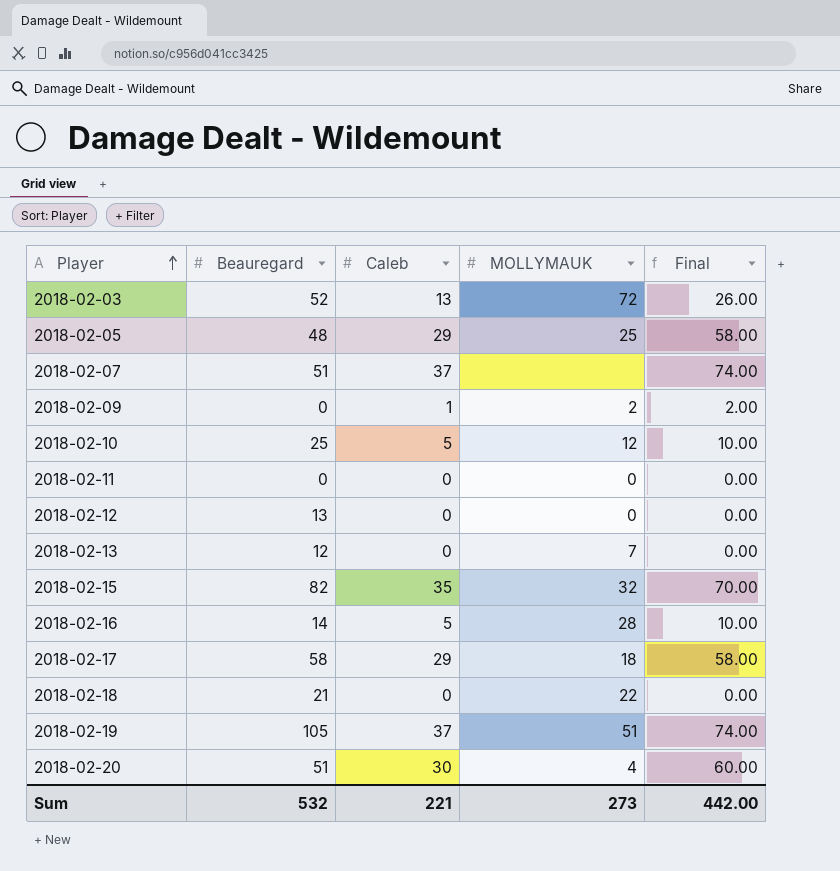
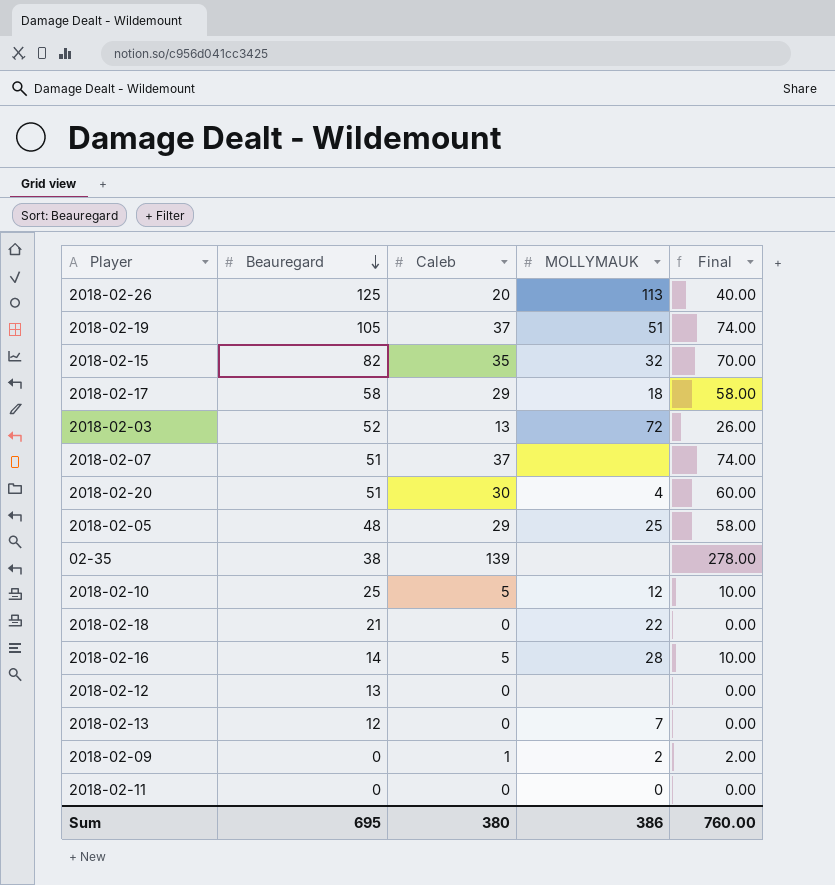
row order: Player ascending -> Beauregard descending
row 2018-02-26: none -> 125 | 20 | 113 | 40.00
row 02-35: none -> 38 | 139 | none | 278.00
2018-02-12 | MOLLYMAUK: 0 -> none
Sum | Beauregard: 532 -> 695
Sum | Caleb: 221 -> 380
Sum | MOLLYMAUK: 273 -> 386
Sum | Final: 442.00 -> 760.00

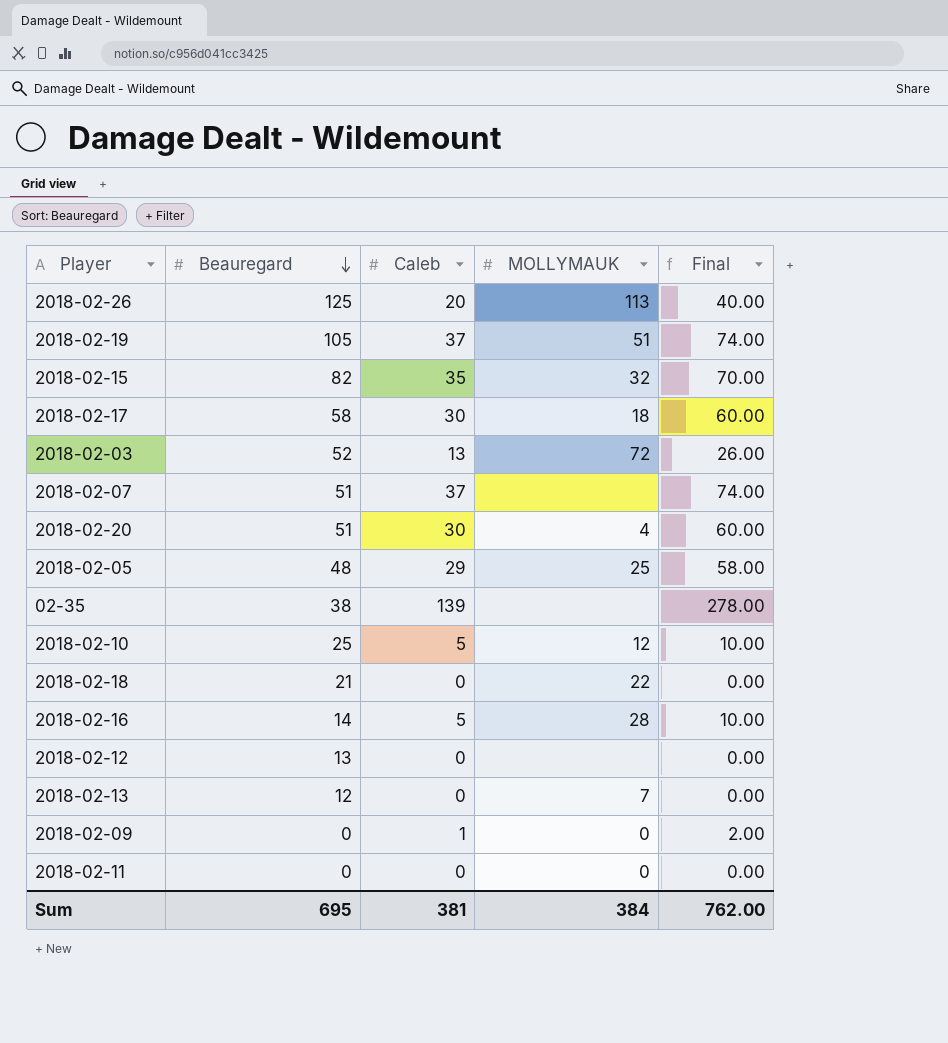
2018-02-17 | Caleb: 29 -> 30
2018-02-17 | Final: 58.00 -> 60.00
2018-02-09 | MOLLYMAUK: 2 -> 0
Sum | Caleb: 380 -> 381
Sum | MOLLYMAUK: 386 -> 384
Sum | Final: 760.00 -> 762.00

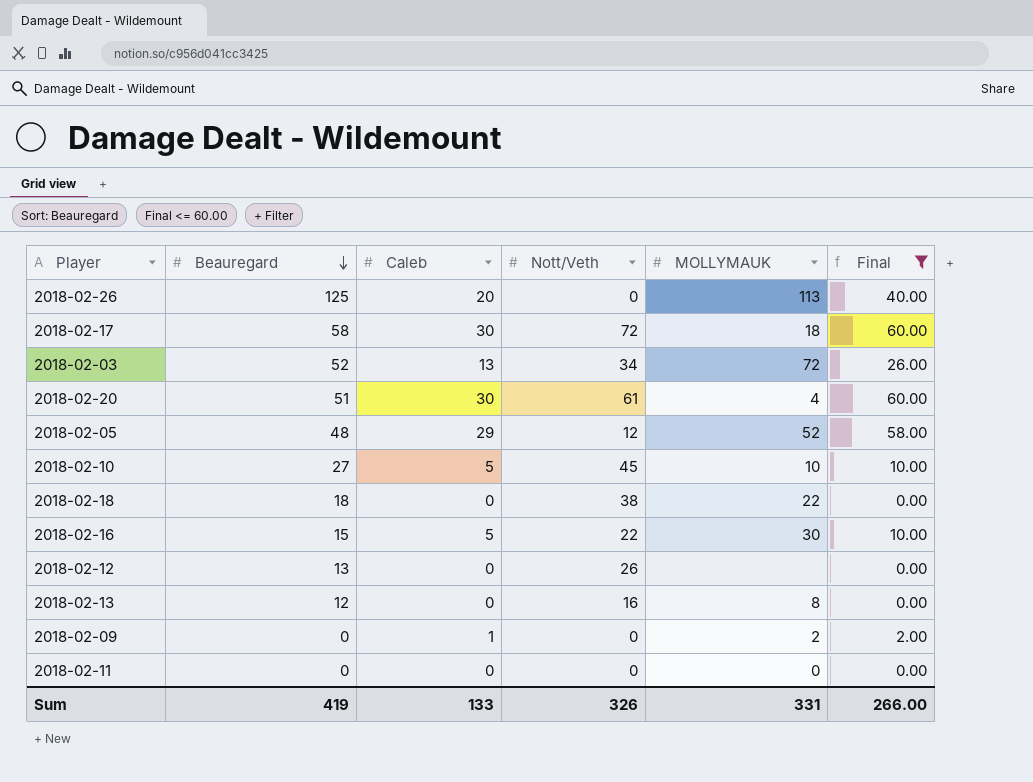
filter: none -> Final <= 60.00
column Nott/Veth | position: none -> 4
2018-02-05 | MOLLYMAUK: 25 -> 52
2018-02-10 | Beauregard: 25 -> 27
2018-02-10 | MOLLYMAUK: 12 -> 10
2018-02-18 | Beauregard: 21 -> 18
2018-02-16 | Beauregard: 14 -> 15
2018-02-16 | MOLLYMAUK: 28 -> 30
2018-02-13 | MOLLYMAUK: 7 -> 8
2018-02-09 | MOLLYMAUK: 0 -> 2
Sum | Beauregard: 695 -> 419
Sum | Caleb: 381 -> 133
Sum | MOLLYMAUK: 384 -> 331
Sum | Final: 762.00 -> 266.00

